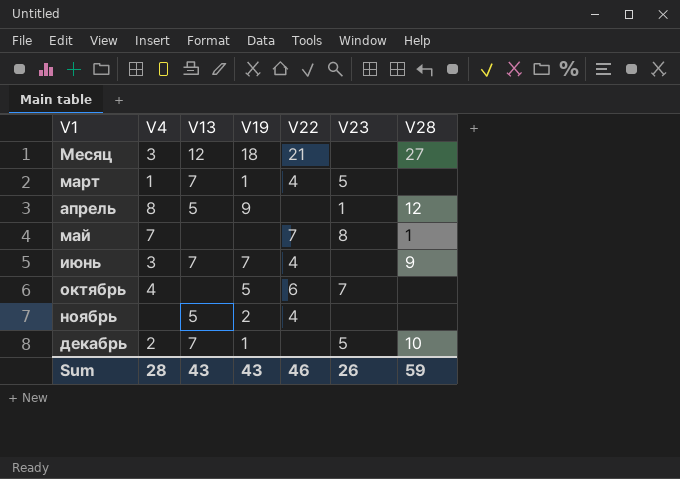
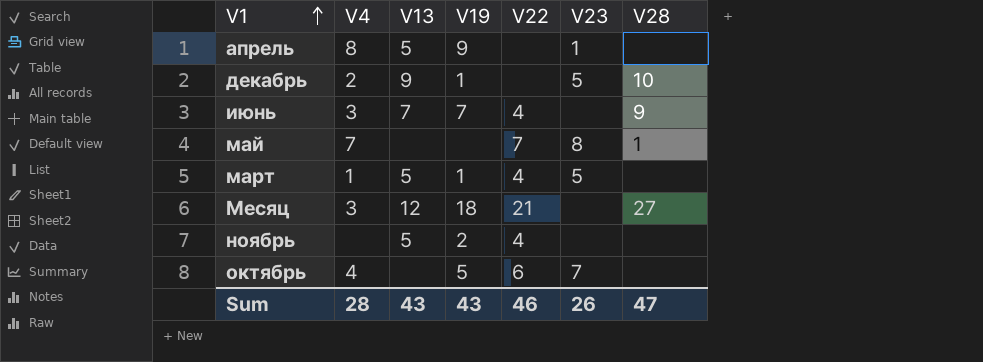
row order: none -> V1 ascending
апрель | V28: 12 -> none
декабрь | V13: 7 -> 9
март | V13: 7 -> 5
Sum | V28: 59 -> 47

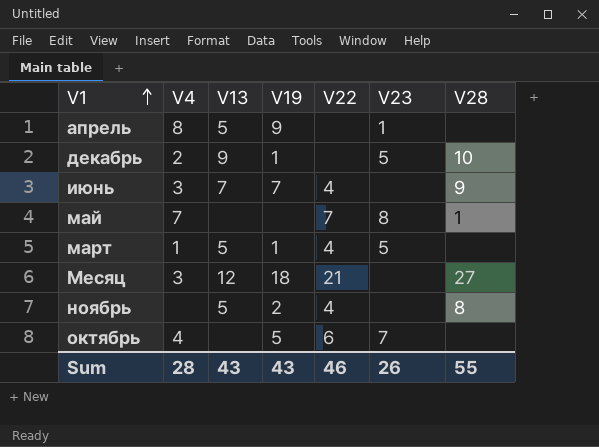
ноябрь | V28: none -> 8
Sum | V28: 47 -> 55

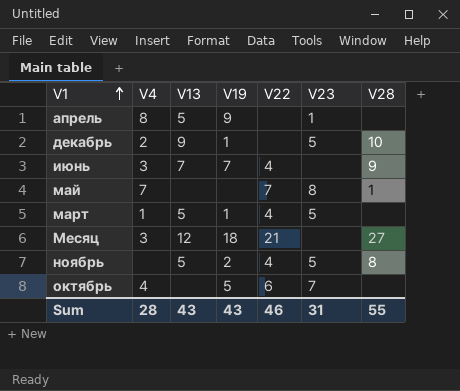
ноябрь | V23: none -> 5
Sum | V23: 26 -> 31

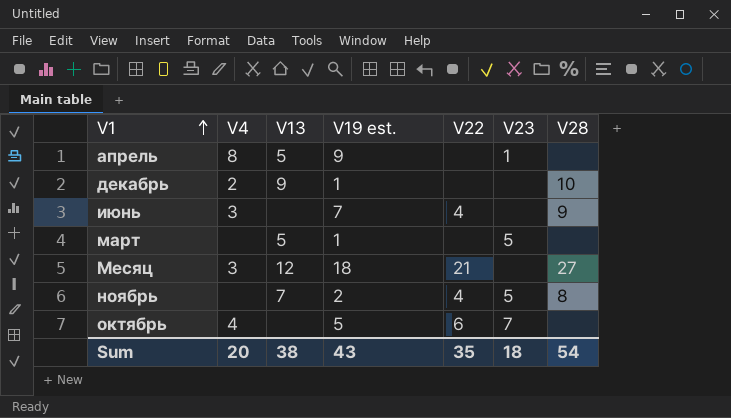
column name: V19 -> V19 est.
row май: 7 | none | none | 7 | 8 | 1 -> none
декабрь | V23: 5 -> none
июнь | V13: 7 -> none
март | V4: 1 -> none
март | V22: 4 -> none
ноябрь | V13: 5 -> 7
Sum | V4: 28 -> 20
Sum | V13: 43 -> 38
Sum | V22: 46 -> 35
Sum | V23: 31 -> 18
Sum | V28: 55 -> 54

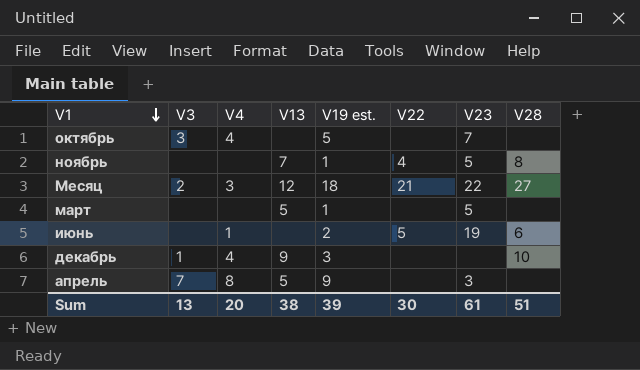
row order: V1 ascending -> V1 descending
column V3 | position: none -> 2
октябрь | V22: 6 -> none
ноябрь | V19 est.: 2 -> 1
Месяц | V23: none -> 22
июнь | V4: 3 -> 1
июнь | V19 est.: 7 -> 2
июнь | V22: 4 -> 5
июнь | V23: none -> 19
июнь | V28: 9 -> 6
декабрь | V4: 2 -> 4
декабрь | V19 est.: 1 -> 3
апрель | V23: 1 -> 3
Sum | V19 est.: 43 -> 39
Sum | V22: 35 -> 30
Sum | V23: 18 -> 61
Sum | V28: 54 -> 51

